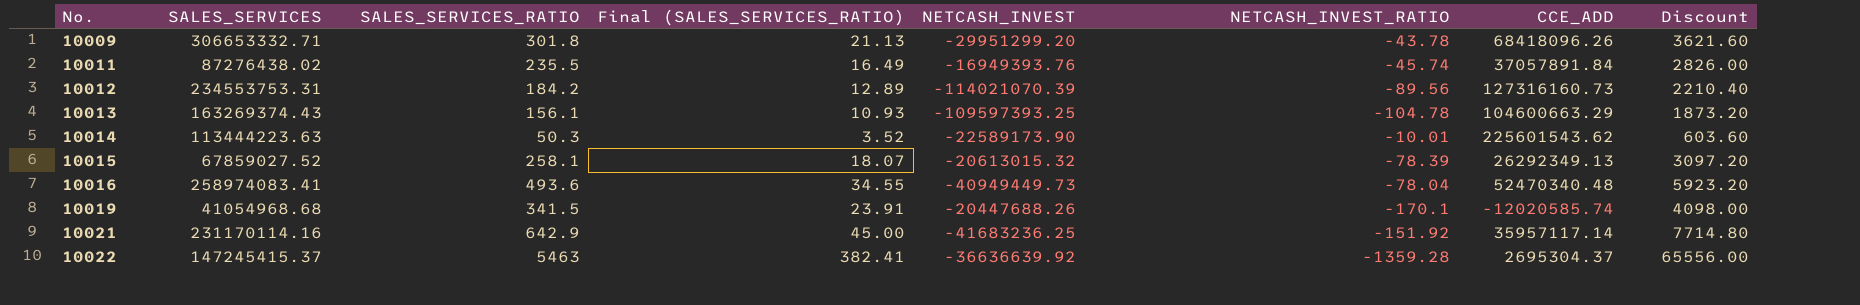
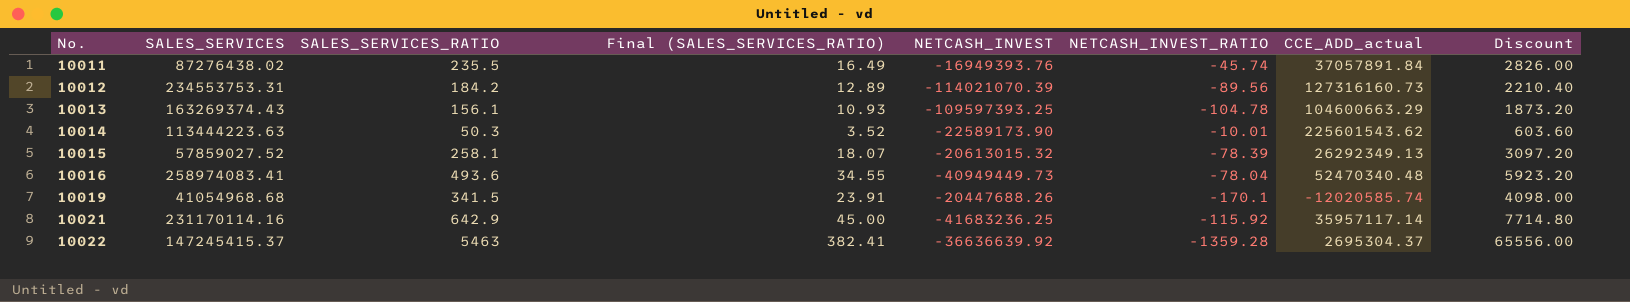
column name: CCE_ADD -> CCE_ADD_actual
row 10009: 306653332.71 | 301.8 | 21.13 | -29951299.20 | -43.78 | 68418096.26 | 3621.60 -> none
10015 | SALES_SERVICES: 67859027.52 -> 57859027.52
10021 | NETCASH_INVEST_RATIO: -151.92 -> -115.92

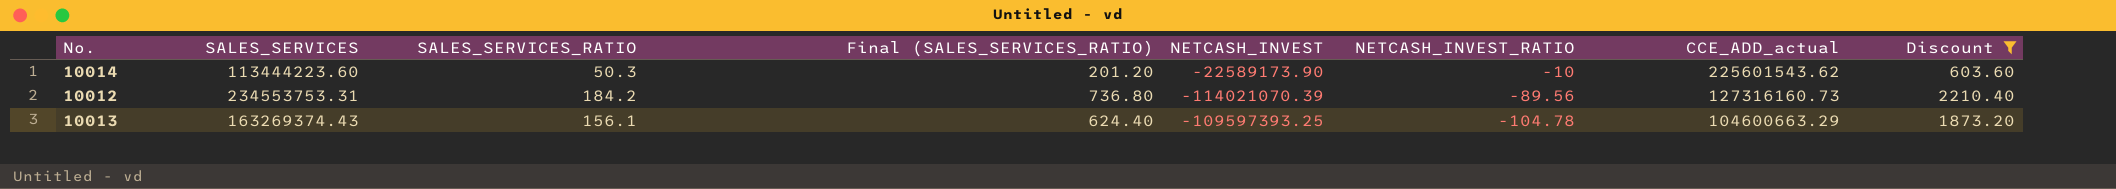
filter: none -> Discount <= 2210.40
row order: No. ascending -> NETCASH_INVEST_RATIO descending
column Final (SALES_SERVICES_RATIO) | formula: [SALES_SERVICES_RATIO] * 0.07 -> [SALES_SERVICES_RATIO] * 4
10014 | SALES_SERVICES: 113444223.63 -> 113444223.60
10014 | NETCASH_INVEST_RATIO: -10.01 -> -10

